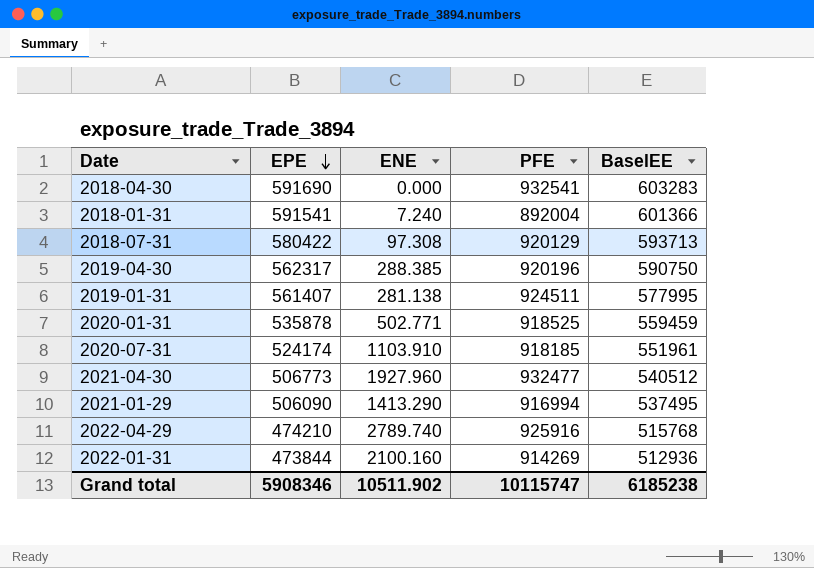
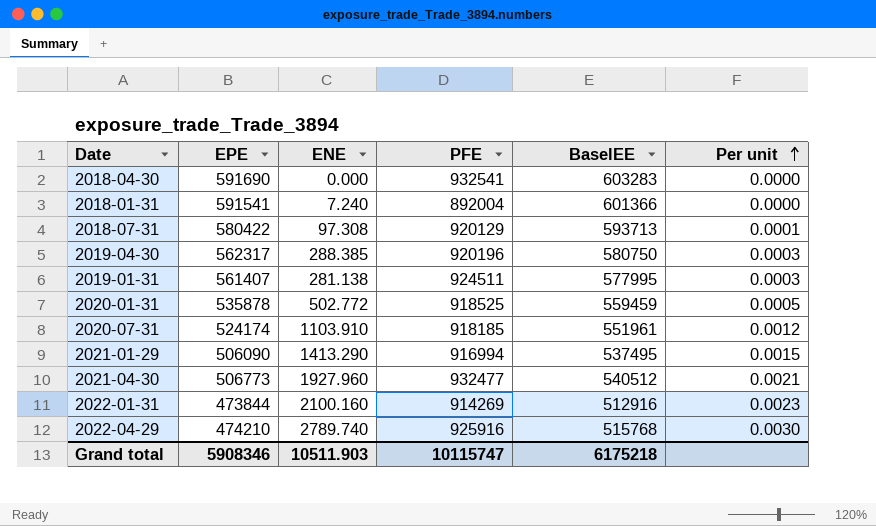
row order: EPE descending -> Per unit ascending
column Per unit | formula: none -> [ENE] / [PFE]
2019-04-30 | BaselEE: 590750 -> 580750
2020-01-31 | ENE: 502.771 -> 502.772
2022-01-31 | BaselEE: 512936 -> 512916
Grand total | ENE: 10511.902 -> 10511.903
Grand total | BaselEE: 6185238 -> 6175218

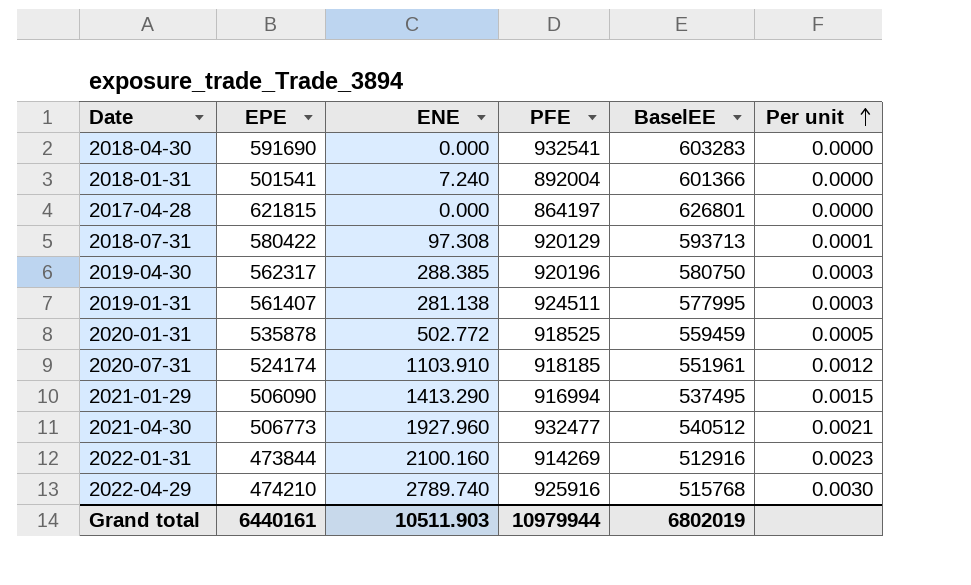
2018-01-31 | EPE: 591541 -> 501541
row 2017-04-28: none -> 621815 | 0.000 | 864197 | 626801 | 0.0000
Grand total | EPE: 5908346 -> 6440161
Grand total | PFE: 10115747 -> 10979944
Grand total | BaselEE: 6175218 -> 6802019

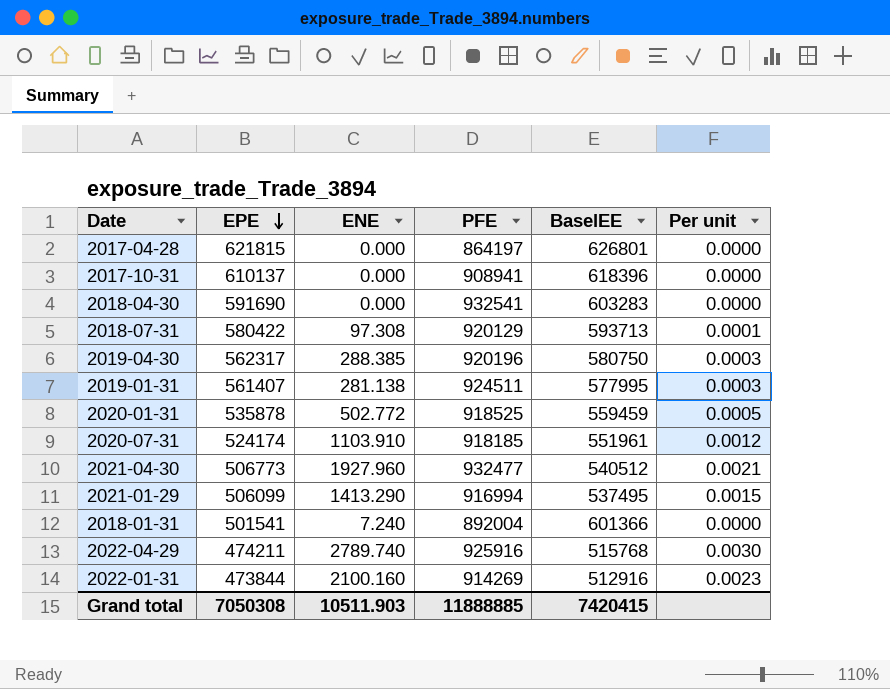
row order: Per unit ascending -> EPE descending
row 2017-10-31: none -> 610137 | 0.000 | 908941 | 618396 | 0.0000
2021-01-29 | EPE: 506090 -> 506099
2022-04-29 | EPE: 474210 -> 474211
Grand total | EPE: 6440161 -> 7050308
Grand total | PFE: 10979944 -> 11888885
Grand total | BaselEE: 6802019 -> 7420415

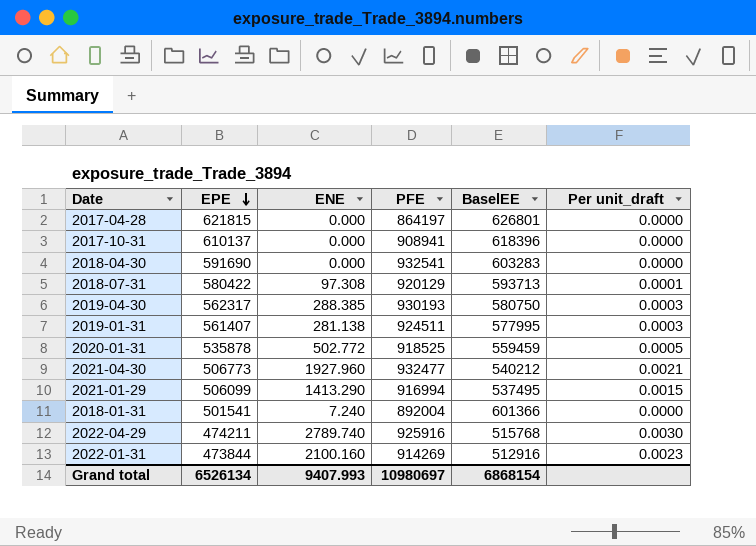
column name: Per unit -> Per unit_draft
row 2020-07-31: 524174 | 1103.910 | 918185 | 551961 | 0.0012 -> none
2019-04-30 | PFE: 920196 -> 930193
2021-04-30 | BaselEE: 540512 -> 540212
Grand total | EPE: 7050308 -> 6526134
Grand total | ENE: 10511.903 -> 9407.993
Grand total | PFE: 11888885 -> 10980697
Grand total | BaselEE: 7420415 -> 6868154

